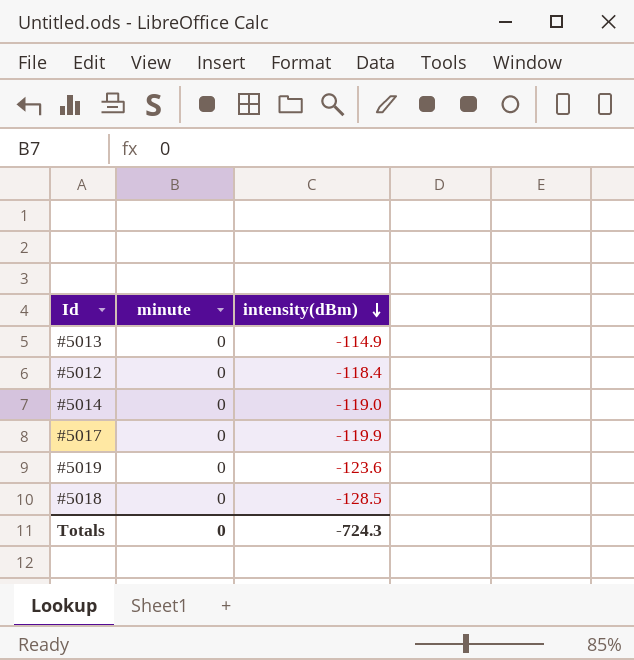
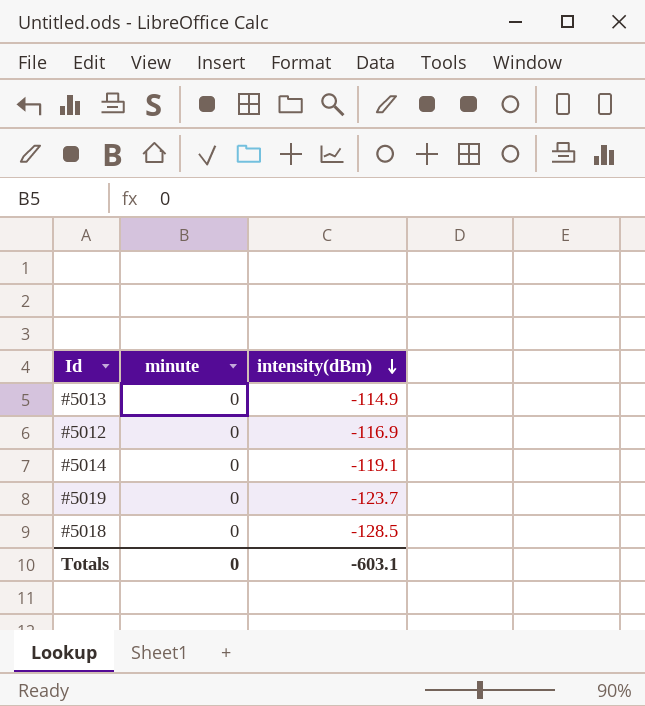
row #5017: 0 | -119.9 -> none
#5012 | intensity(dBm): -118.4 -> -116.9
#5014 | intensity(dBm): -119.0 -> -119.1
#5019 | intensity(dBm): -123.6 -> -123.7
Totals | intensity(dBm): -724.3 -> -603.1

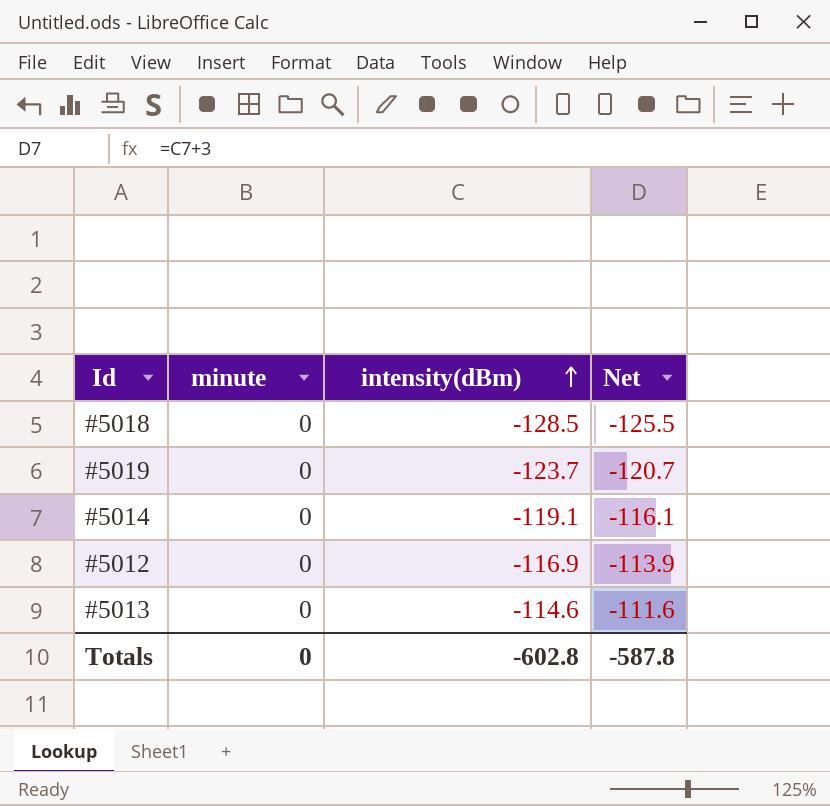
row order: intensity(dBm) descending -> intensity(dBm) ascending
column Net | formula: none -> [intensity(dBm)] + 3
#5013 | intensity(dBm): -114.9 -> -114.6
Totals | intensity(dBm): -603.1 -> -602.8

